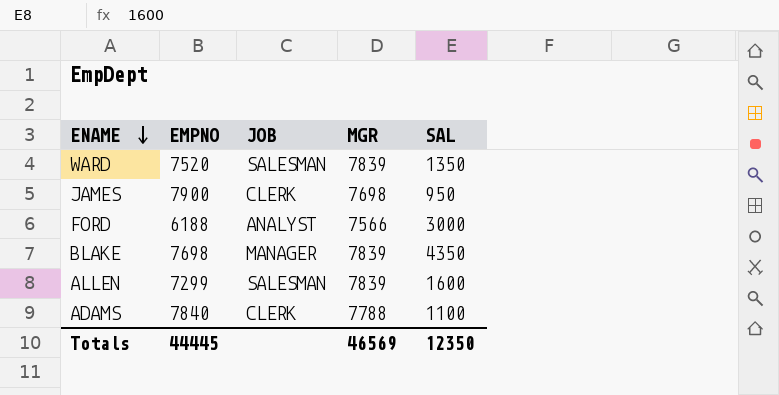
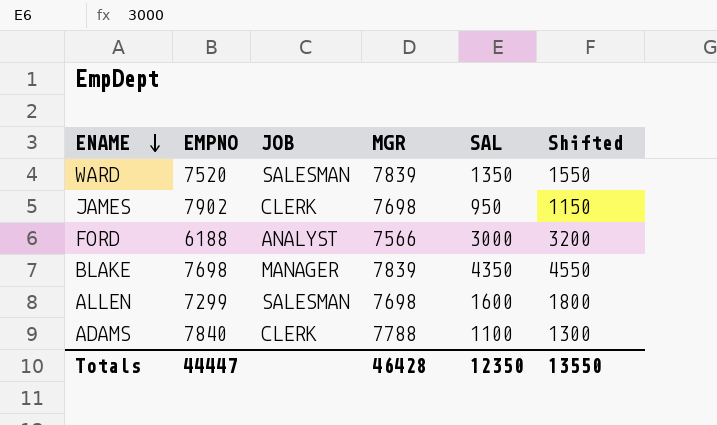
column Shifted | formula: none -> [SAL] + 200
JAMES | EMPNO: 7900 -> 7902
ALLEN | MGR: 7839 -> 7698
Totals | EMPNO: 44445 -> 44447
Totals | MGR: 46569 -> 46428

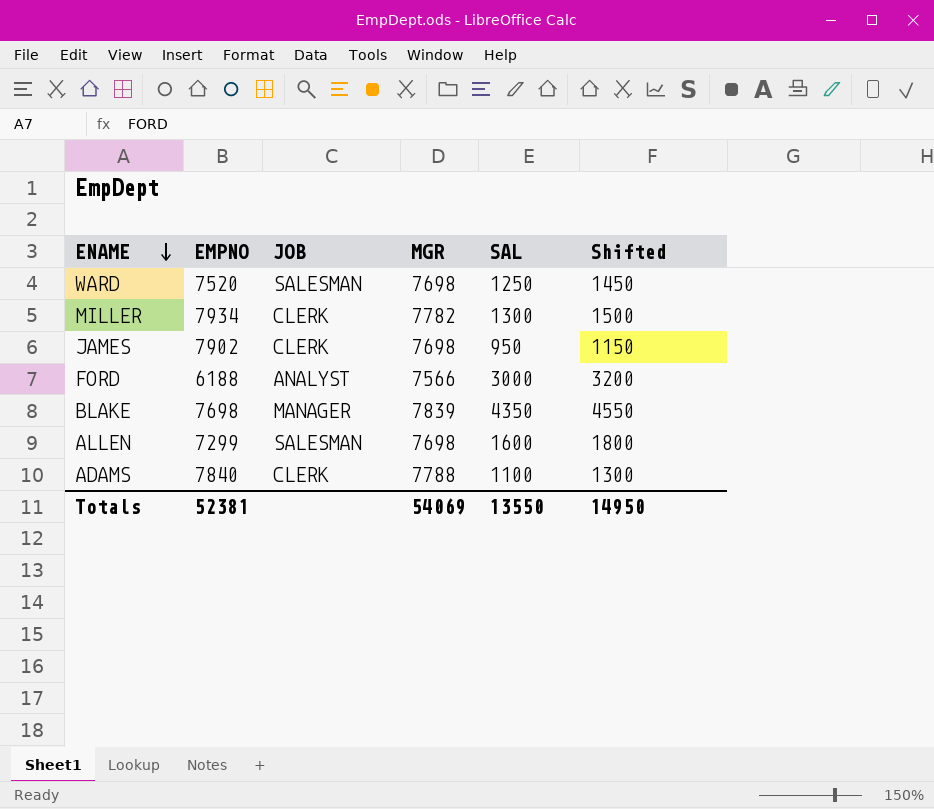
WARD | MGR: 7839 -> 7698
WARD | SAL: 1350 -> 1250
WARD | Shifted: 1550 -> 1450
row MILLER: none -> 7934 | CLERK | 7782 | 1300 | 1500
Totals | EMPNO: 44447 -> 52381
Totals | MGR: 46428 -> 54069
Totals | SAL: 12350 -> 13550
Totals | Shifted: 13550 -> 14950

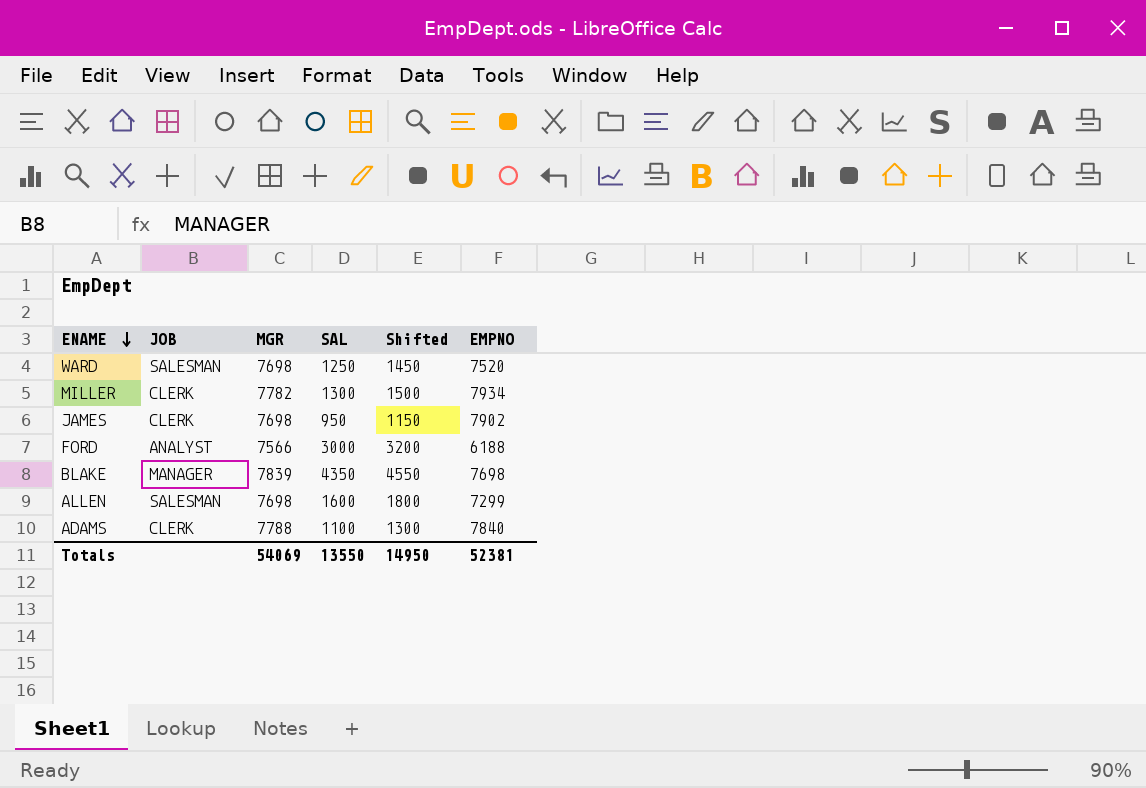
column EMPNO | position: 2 -> 6

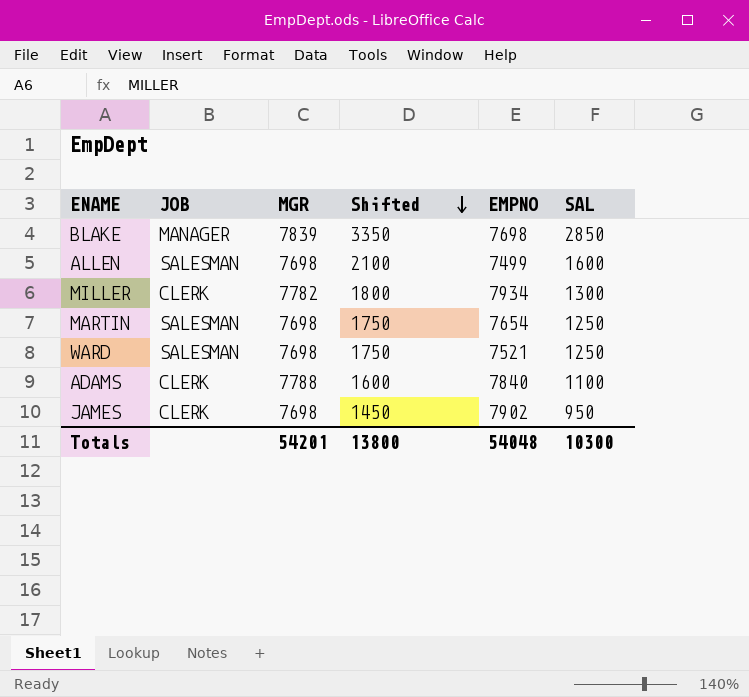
row order: ENAME descending -> Shifted descending
column Shifted | formula: [SAL] + 200 -> [SAL] + 500
column SAL | position: 4 -> 6
row FORD: ANALYST | 7566 | 3000 | 3200 | 6188 -> none
BLAKE | SAL: 4350 -> 2850
ALLEN | EMPNO: 7299 -> 7499
row MARTIN: none -> SALESMAN | 7698 | 1750 | 7654 | 1250
WARD | EMPNO: 7520 -> 7521
Totals | MGR: 54069 -> 54201
Totals | Shifted: 14950 -> 13800
Totals | EMPNO: 52381 -> 54048
Totals | SAL: 13550 -> 10300

